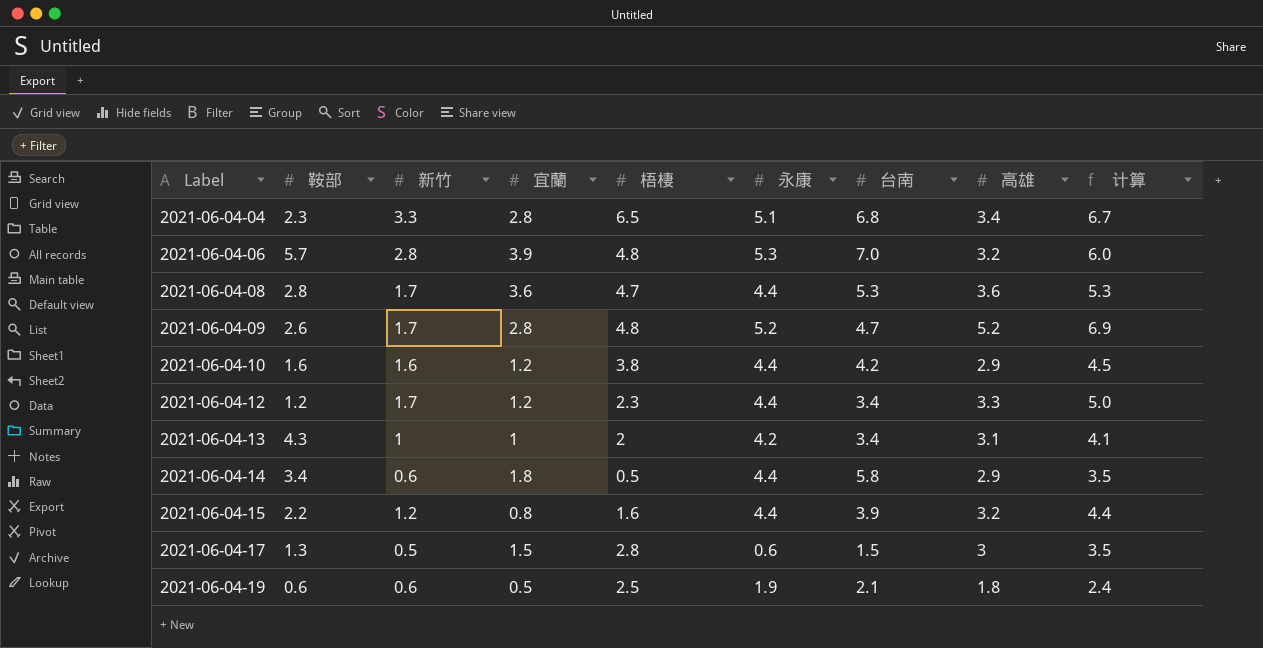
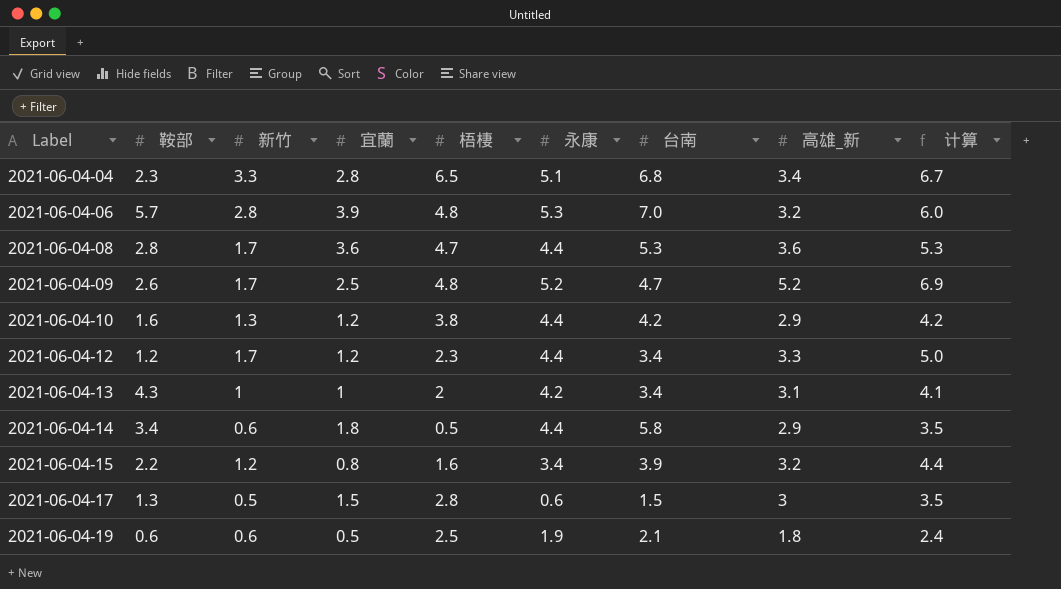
column name: 高雄 -> 高雄_新
2021-06-04-09 | 宜蘭: 2.8 -> 2.5
2021-06-04-10 | 新竹: 1.6 -> 1.3
2021-06-04-10 | 计算: 4.5 -> 4.2
2021-06-04-15 | 永康: 4.4 -> 3.4

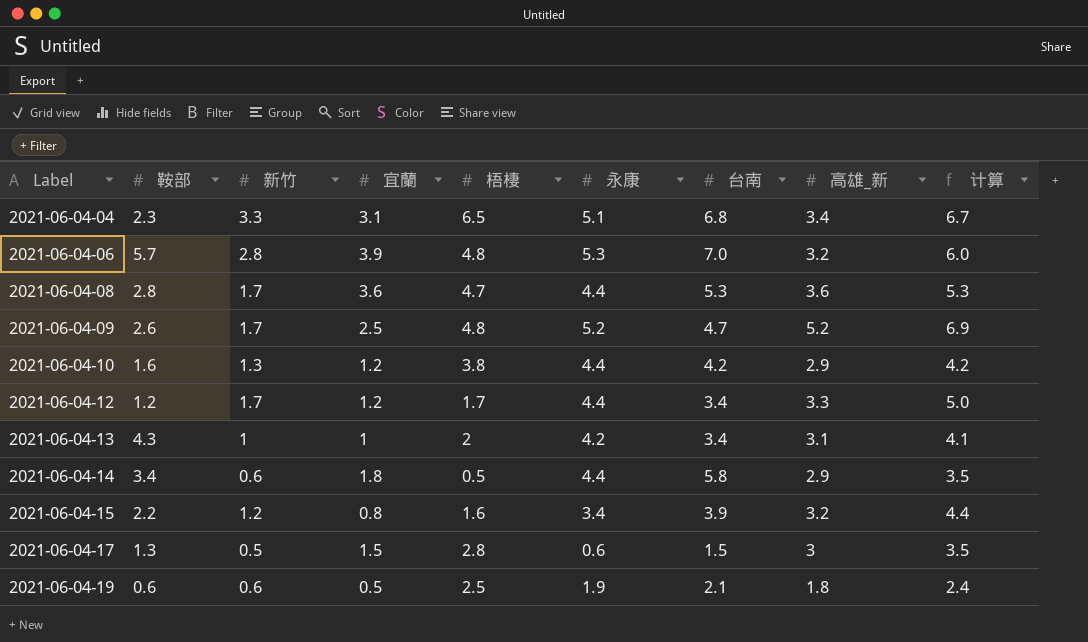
2021-06-04-04 | 宜蘭: 2.8 -> 3.1
2021-06-04-12 | 梧棲: 2.3 -> 1.7

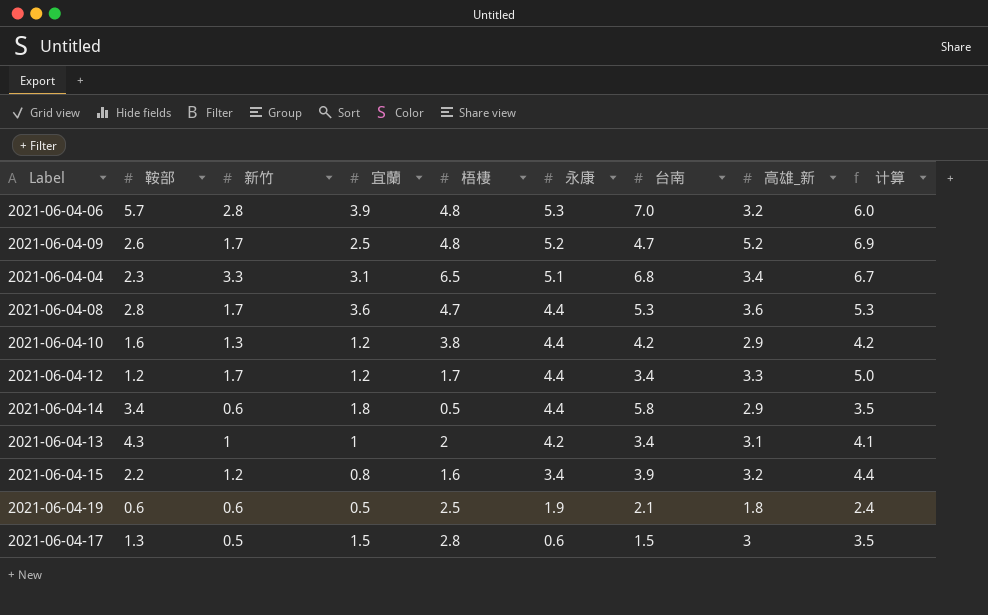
row order: Label ascending -> 永康 descending

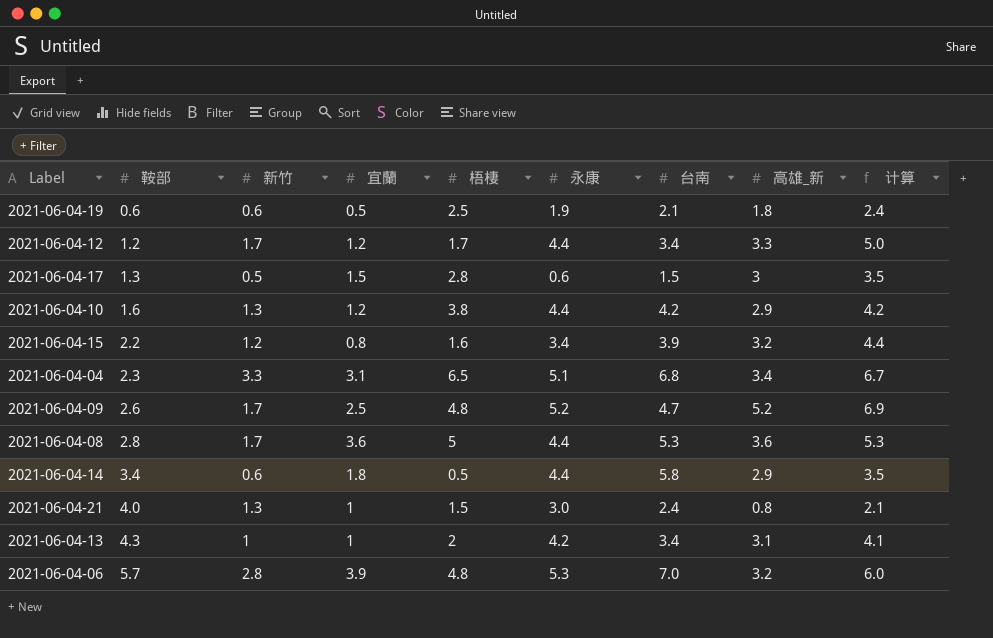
row order: 永康 descending -> 鞍部 ascending
2021-06-04-08 | 梧棲: 4.7 -> 5
row 2021-06-04-21: none -> 4.0 | 1.3 | 1 | 1.5 | 3.0 | 2.4 | 0.8 | 2.1

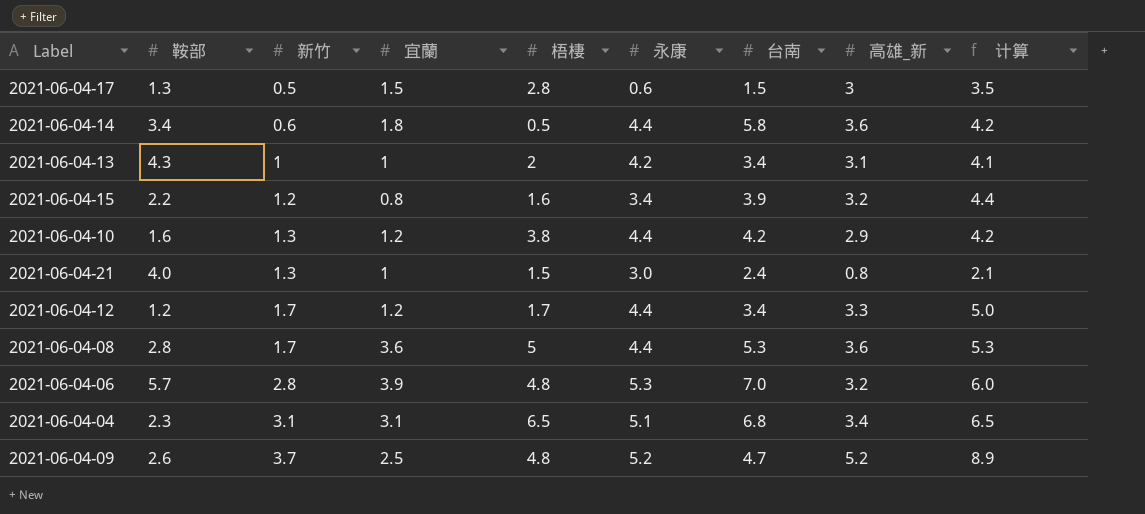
row order: 鞍部 ascending -> 新竹 ascending
row 2021-06-04-19: 0.6 | 0.6 | 0.5 | 2.5 | 1.9 | 2.1 | 1.8 | 2.4 -> none
2021-06-04-14 | 高雄_新: 2.9 -> 3.6
2021-06-04-14 | 计算: 3.5 -> 4.2
2021-06-04-04 | 新竹: 3.3 -> 3.1
2021-06-04-04 | 计算: 6.7 -> 6.5
2021-06-04-09 | 新竹: 1.7 -> 3.7
2021-06-04-09 | 计算: 6.9 -> 8.9

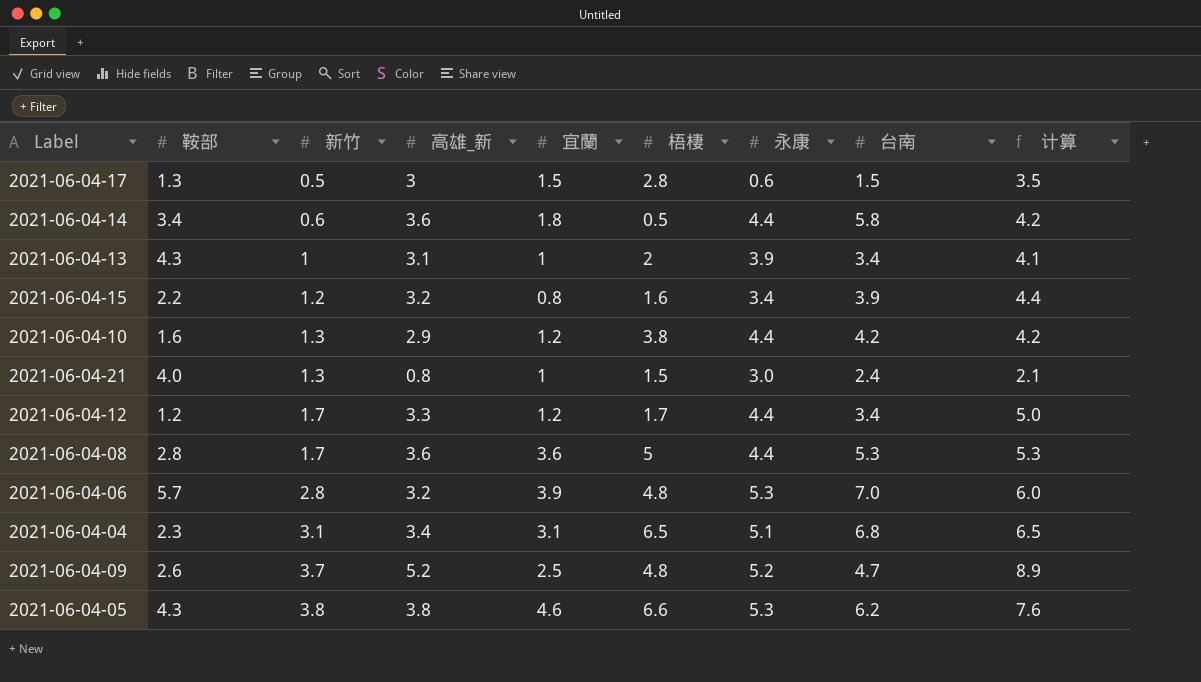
column 高雄_新 | position: 8 -> 4
2021-06-04-13 | 永康: 4.2 -> 3.9
row 2021-06-04-05: none -> 4.3 | 3.8 | 3.8 | 4.6 | 6.6 | 5.3 | 6.2 | 7.6

